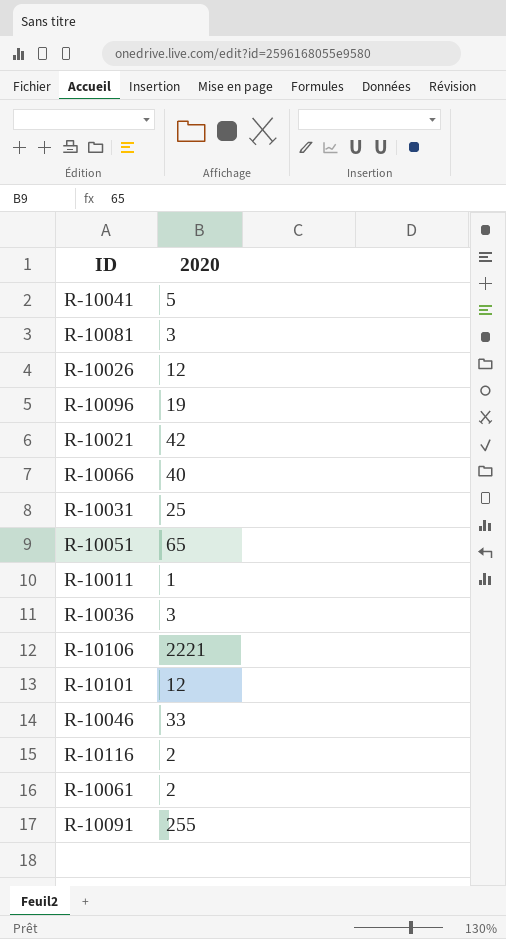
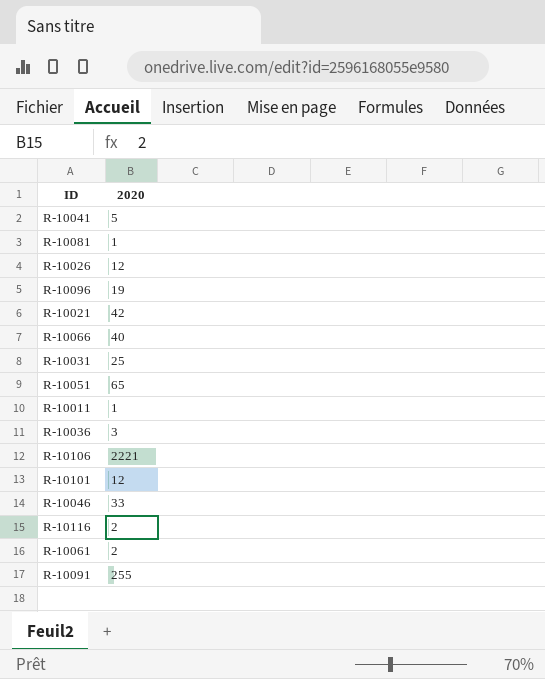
R-10081 | 2020: 3 -> 1

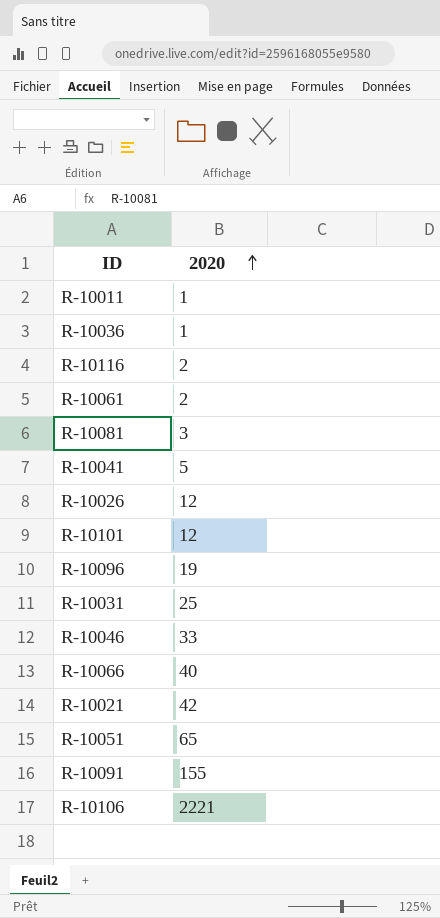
row order: none -> 2020 ascending
R-10036 | 2020: 3 -> 1
R-10081 | 2020: 1 -> 3
R-10091 | 2020: 255 -> 155

